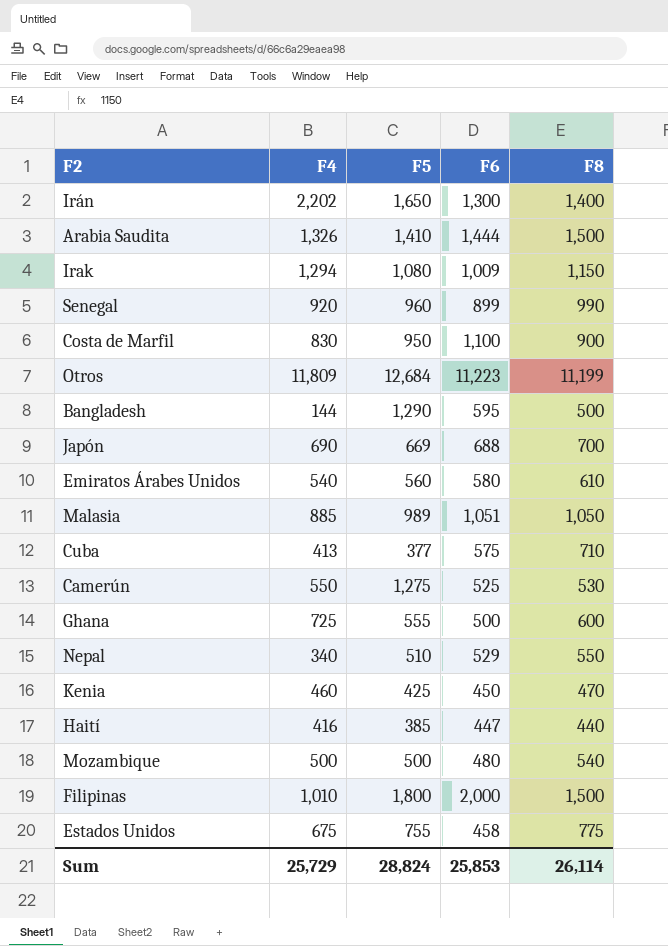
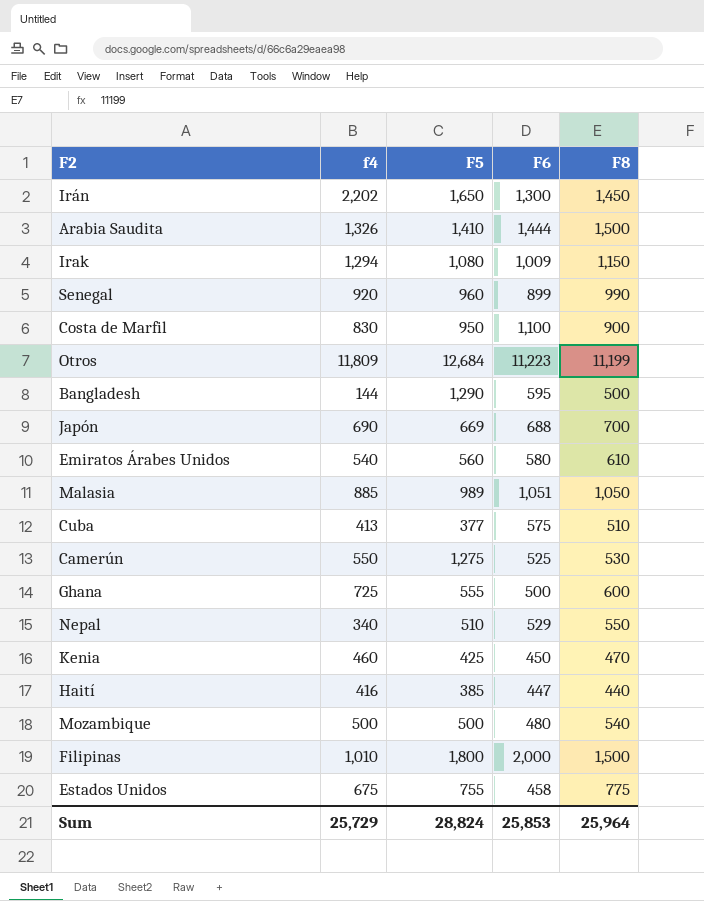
column name: F4 -> f4
Irán | F8: 1,400 -> 1,450
Cuba | F8: 710 -> 510
Sum | F8: 26,114 -> 25,964

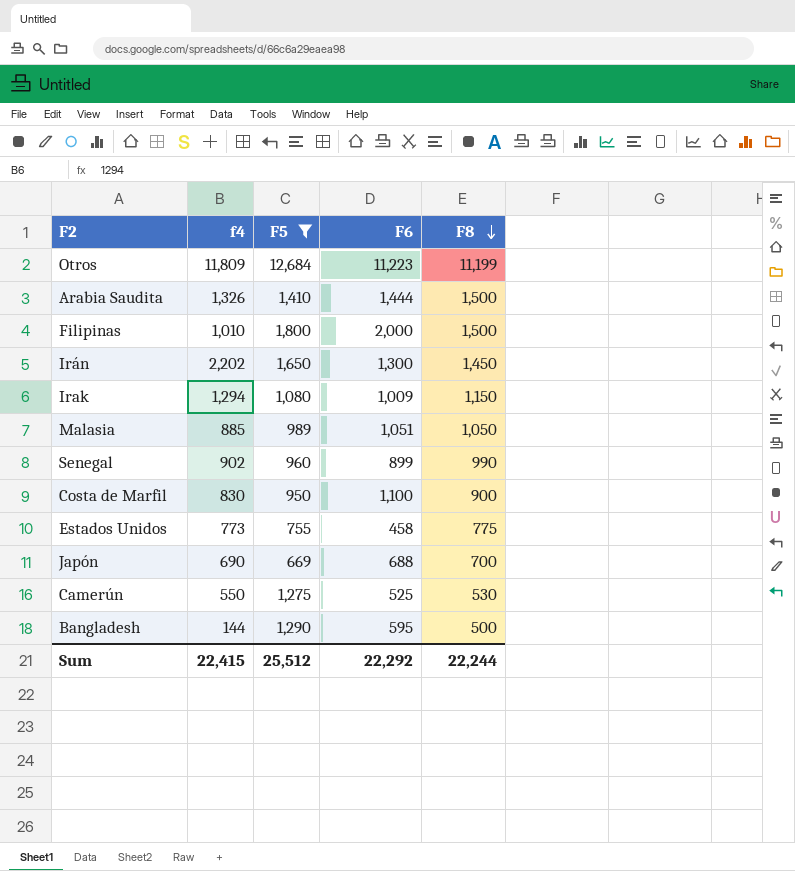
filter: none -> F5 >= 669
row order: none -> F8 descending
Senegal | f4: 920 -> 902
Estados Unidos | f4: 675 -> 773
Sum | f4: 25,729 -> 22,415
Sum | F5: 28,824 -> 25,512
Sum | F6: 25,853 -> 22,292
Sum | F8: 25,964 -> 22,244

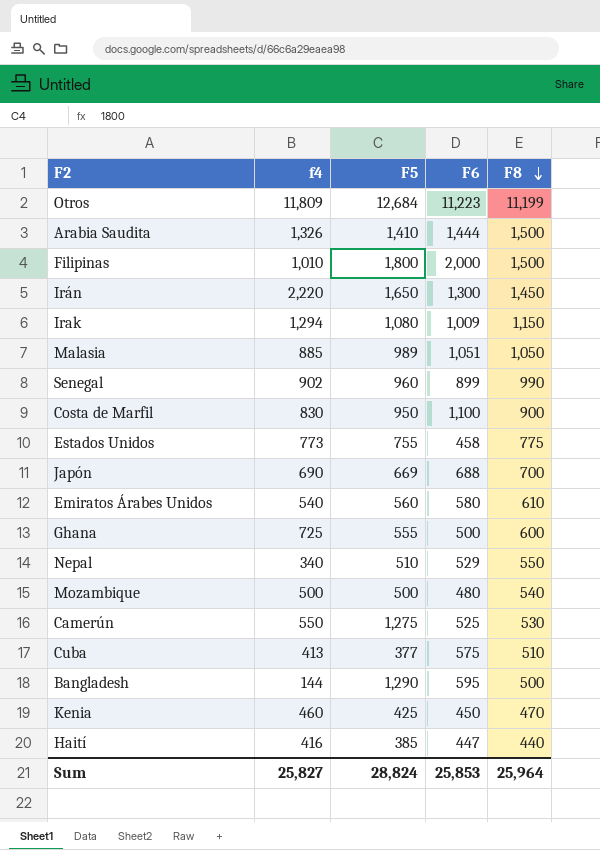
filter: F5 >= 669 -> none
Irán | f4: 2,202 -> 2,220
Sum | f4: 22,415 -> 25,827
Sum | F5: 25,512 -> 28,824
Sum | F6: 22,292 -> 25,853
Sum | F8: 22,244 -> 25,964

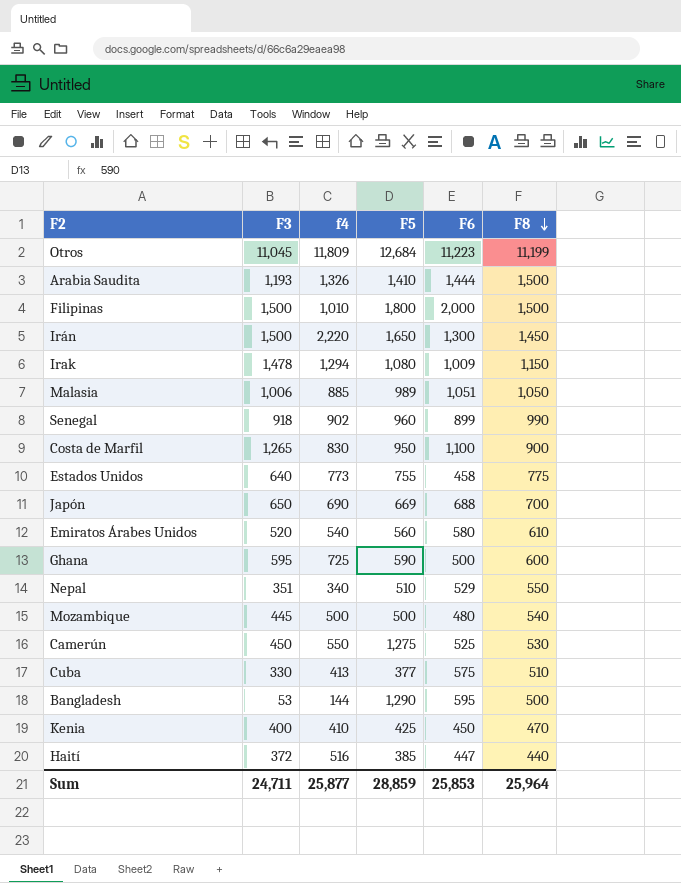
column F3 | position: none -> 2
Ghana | F5: 555 -> 590
Kenia | f4: 460 -> 410
Haití | f4: 416 -> 516
Sum | f4: 25,827 -> 25,877
Sum | F5: 28,824 -> 28,859

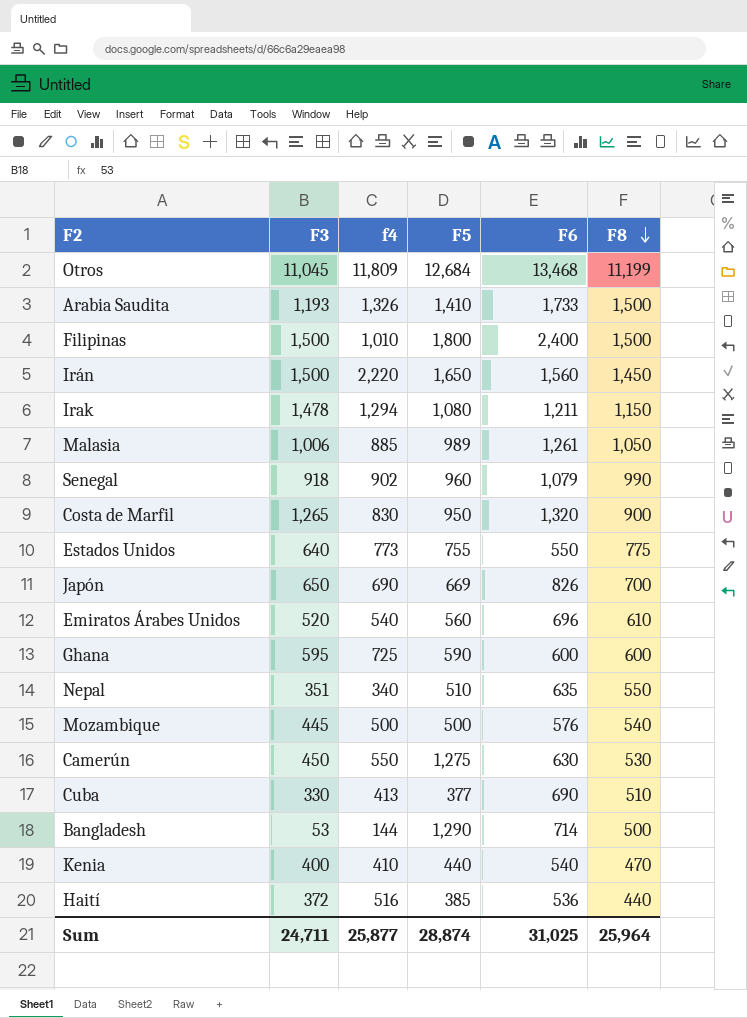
Otros | F6: 11,223 -> 13,468
Arabia Saudita | F6: 1,444 -> 1,733
Filipinas | F6: 2,000 -> 2,400
Irán | F6: 1,300 -> 1,560
Irak | F6: 1,009 -> 1,211
Malasia | F6: 1,051 -> 1,261
Senegal | F6: 899 -> 1,079
Costa de Marfil | F6: 1,100 -> 1,320
Estados Unidos | F6: 458 -> 550
Japón | F6: 688 -> 826
Emiratos Árabes Unidos | F6: 580 -> 696
Ghana | F6: 500 -> 600
Nepal | F6: 529 -> 635
Mozambique | F6: 480 -> 576
Camerún | F6: 525 -> 630
Cuba | F6: 575 -> 690
Bangladesh | F6: 595 -> 714
Kenia | F5: 425 -> 440
Kenia | F6: 450 -> 540
Haití | F6: 447 -> 536
Sum | F5: 28,859 -> 28,874
Sum | F6: 25,853 -> 31,025

